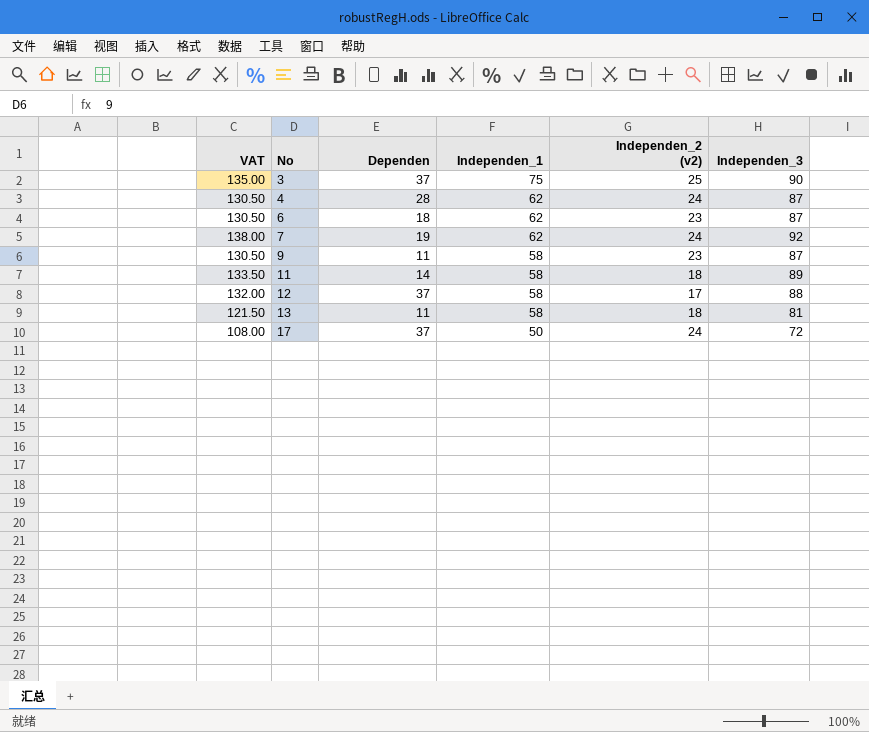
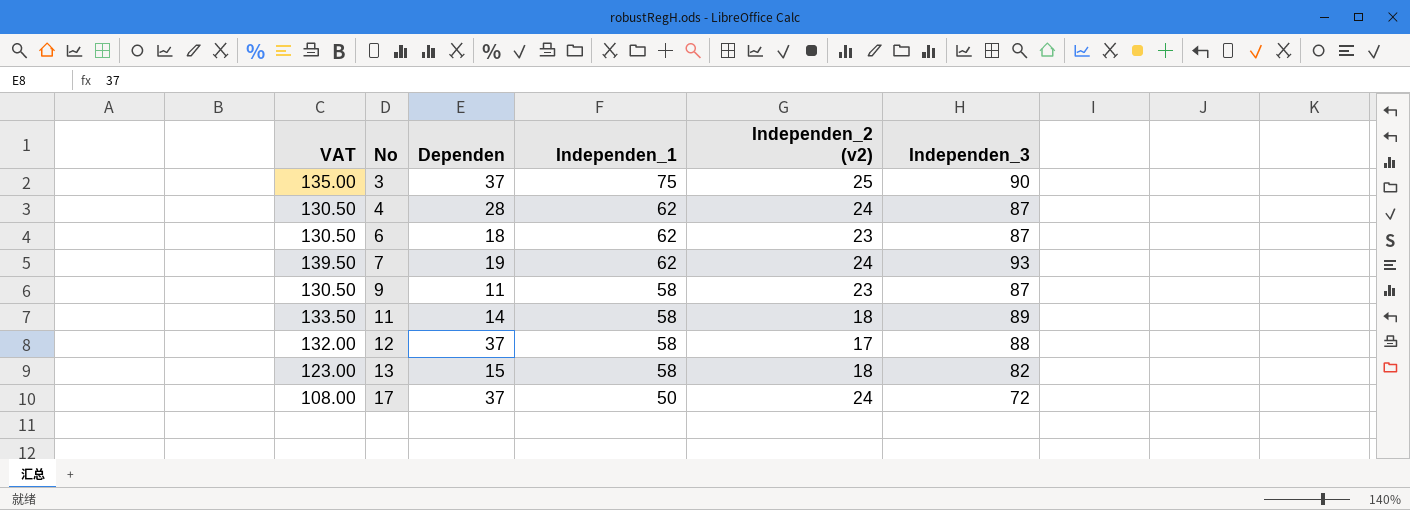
7 | VAT: 138.00 -> 139.50
7 | Independen_3: 92 -> 93
13 | VAT: 121.50 -> 123.00
13 | Dependen: 11 -> 15
13 | Independen_3: 81 -> 82

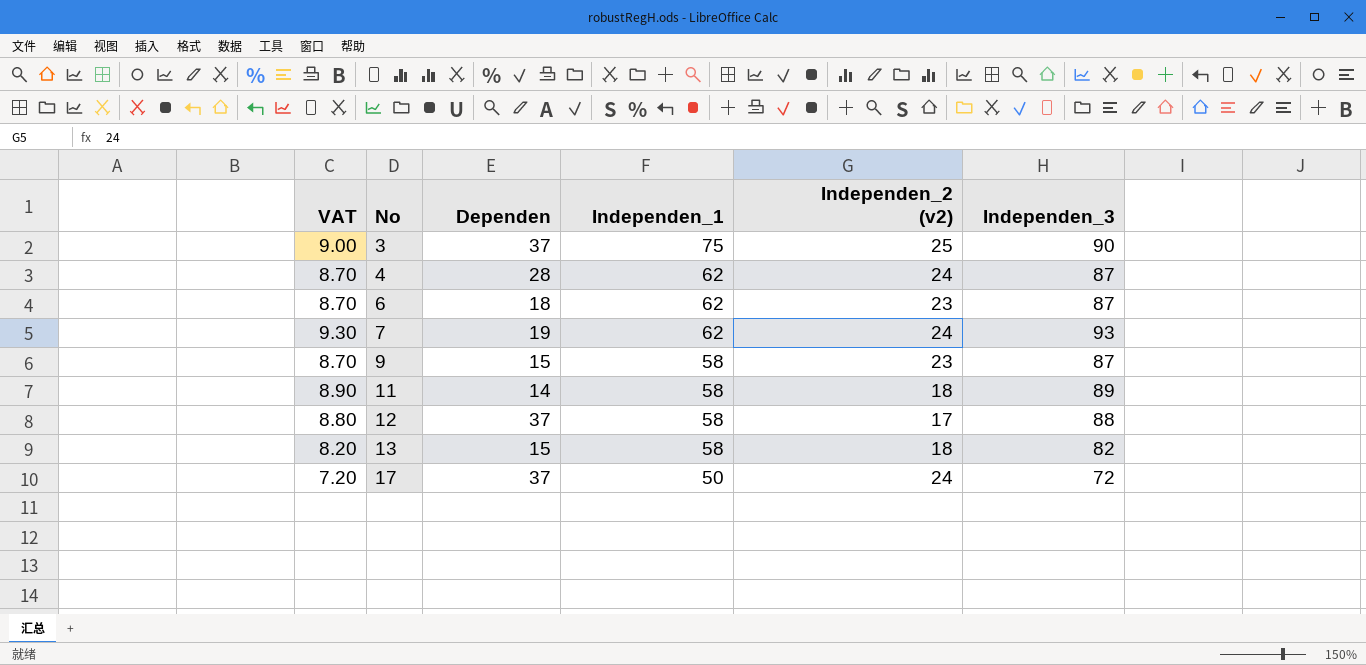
column VAT | formula: [Independen_3] * 1.5 -> [Independen_3] * 0.1
9 | Dependen: 11 -> 15

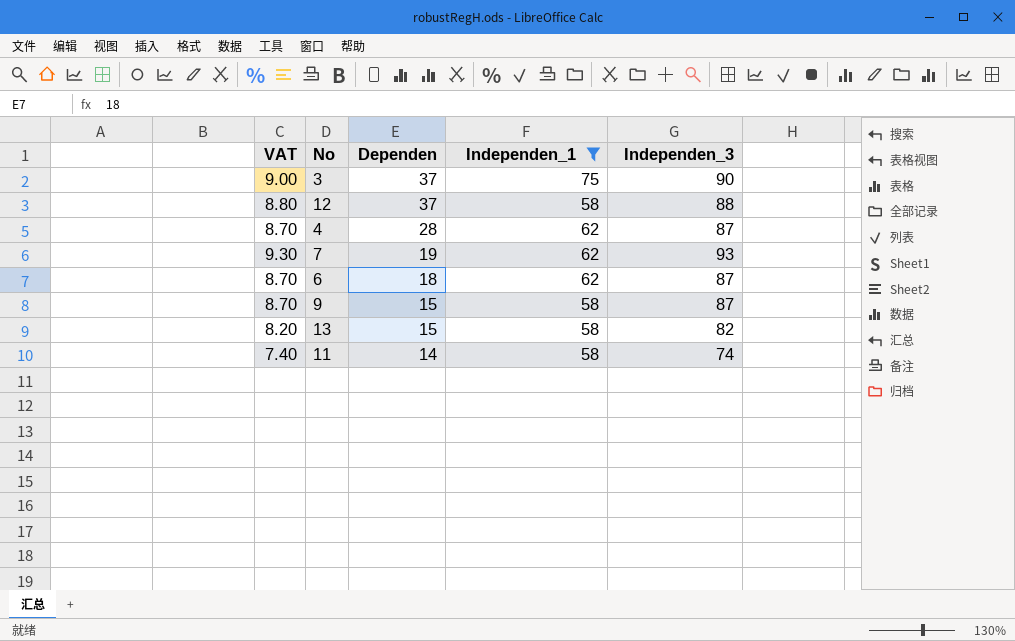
filter: none -> Independen_1 != 50
row order: No ascending -> Dependen descending
column Independen_2 (v2) | position: 5 -> none
11 | VAT: 8.90 -> 7.40
11 | Independen_3: 89 -> 74

